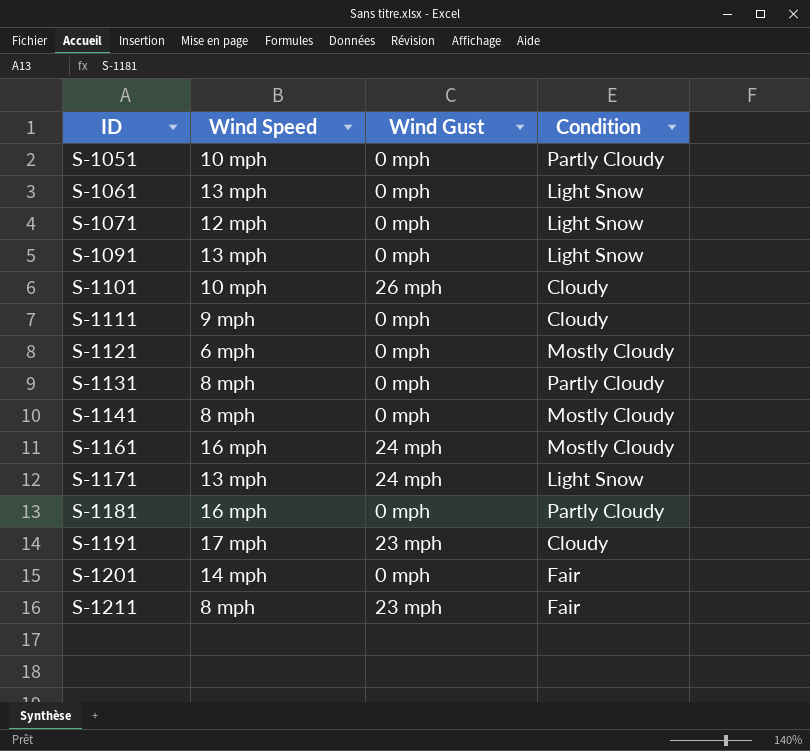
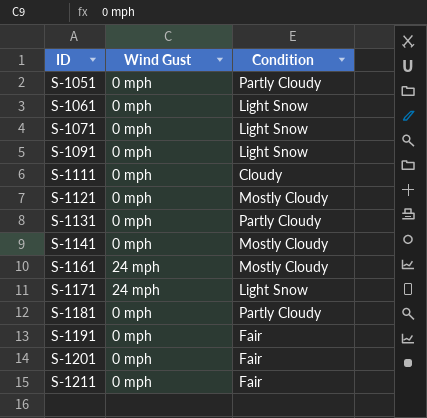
column Wind Speed | position: 2 -> none
row S-1101: 10 mph | 26 mph | Cloudy -> none
S-1191 | Wind Gust: 23 mph -> 0 mph
S-1191 | Condition: Cloudy -> Fair
S-1211 | Wind Gust: 23 mph -> 0 mph

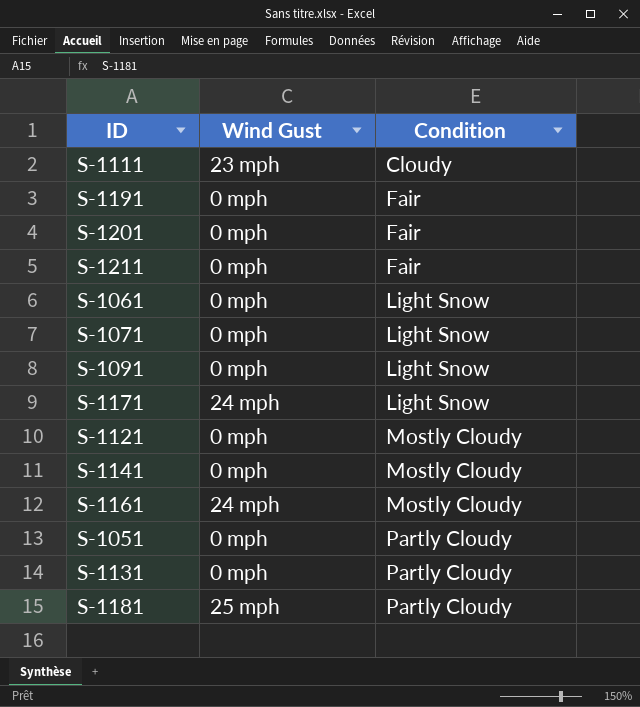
row order: ID ascending -> Condition ascending
S-1111 | Wind Gust: 0 mph -> 23 mph
S-1181 | Wind Gust: 0 mph -> 25 mph

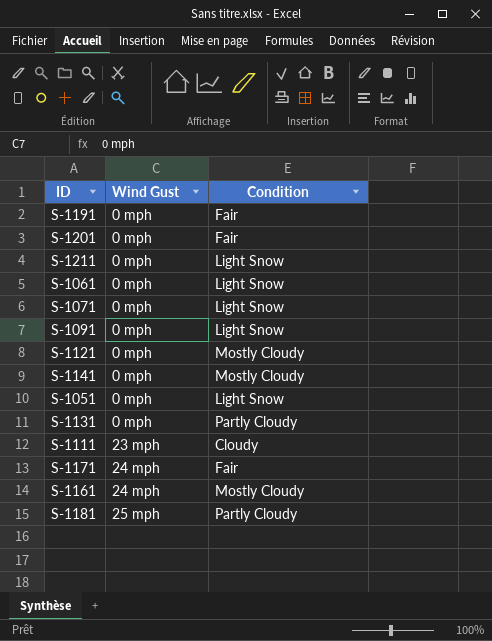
row order: Condition ascending -> Wind Gust ascending
S-1211 | Condition: Fair -> Light Snow
S-1051 | Condition: Partly Cloudy -> Light Snow
S-1171 | Condition: Light Snow -> Fair

